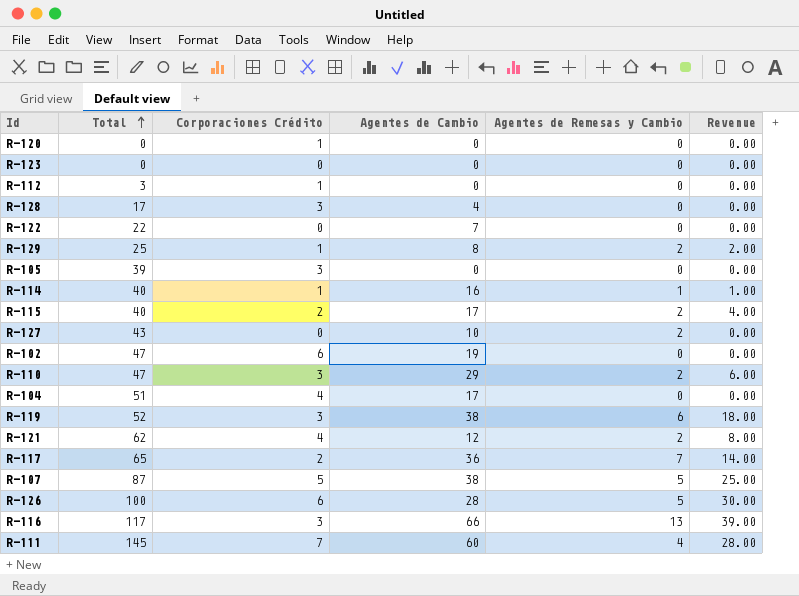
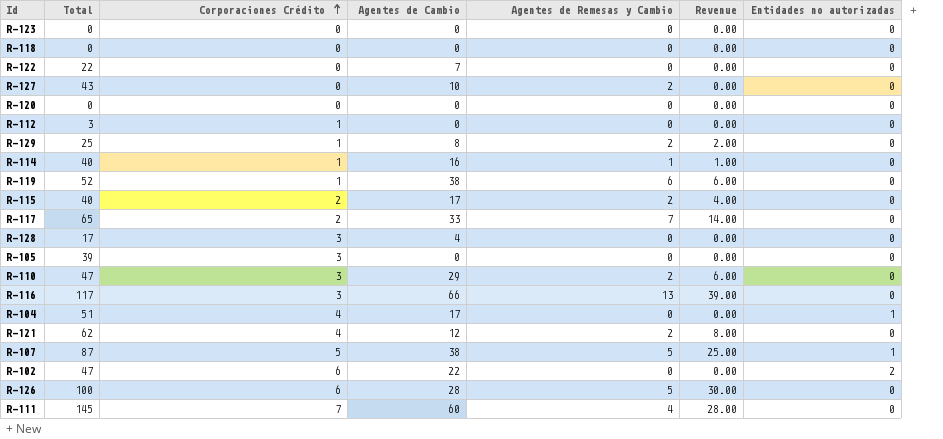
row order: Total ascending -> Corporaciones Crédito ascending
column Entidades no autorizadas | position: none -> 7
row R-118: none -> 0 | 0 | 0 | 0 | 0.00 | 0
R-120 | Corporaciones Crédito: 1 -> 0
R-119 | Corporaciones Crédito: 3 -> 1
R-119 | Revenue: 18.00 -> 6.00
R-117 | Agentes de Cambio: 36 -> 33
R-102 | Agentes de Cambio: 19 -> 22

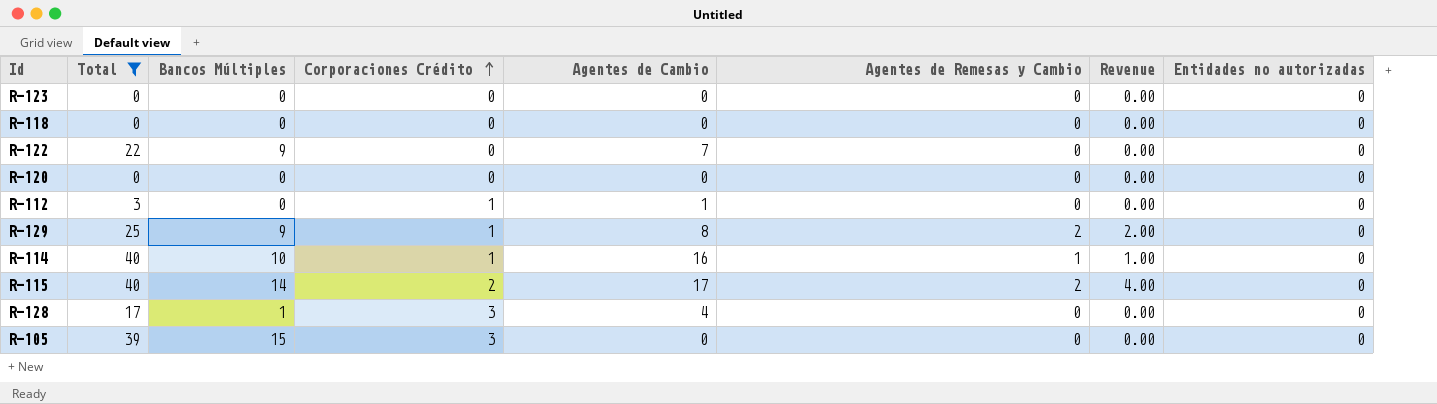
filter: none -> Total <= 40
column Bancos Múltiples | position: none -> 3
R-112 | Agentes de Cambio: 0 -> 1

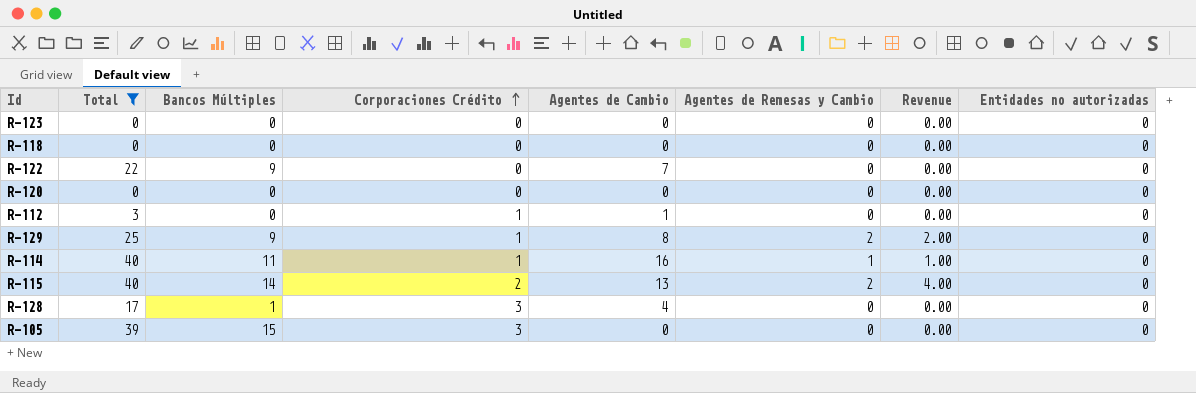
R-114 | Bancos Múltiples: 10 -> 11
R-115 | Agentes de Cambio: 17 -> 13

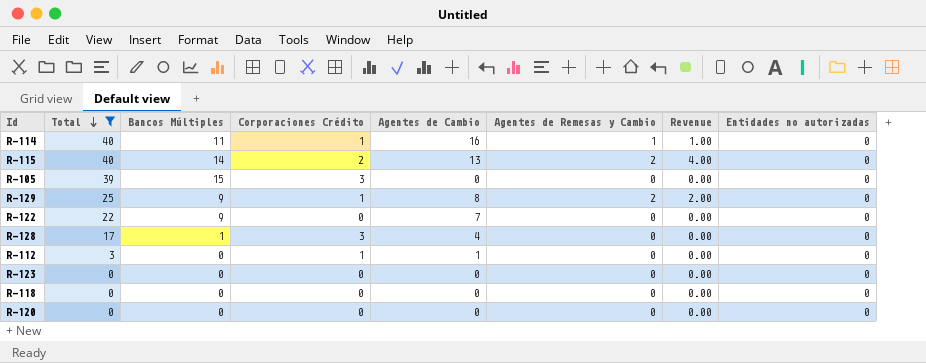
row order: Corporaciones Crédito ascending -> Total descending

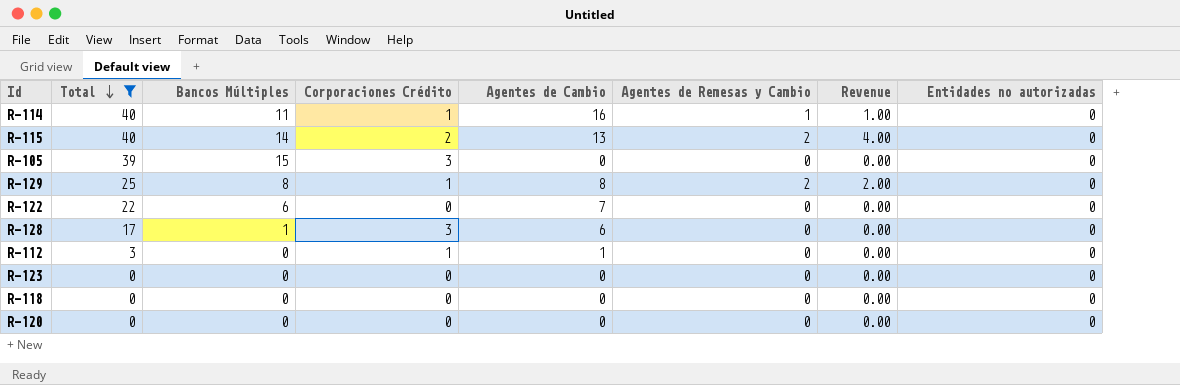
R-129 | Bancos Múltiples: 9 -> 8
R-122 | Bancos Múltiples: 9 -> 6
R-128 | Agentes de Cambio: 4 -> 6

